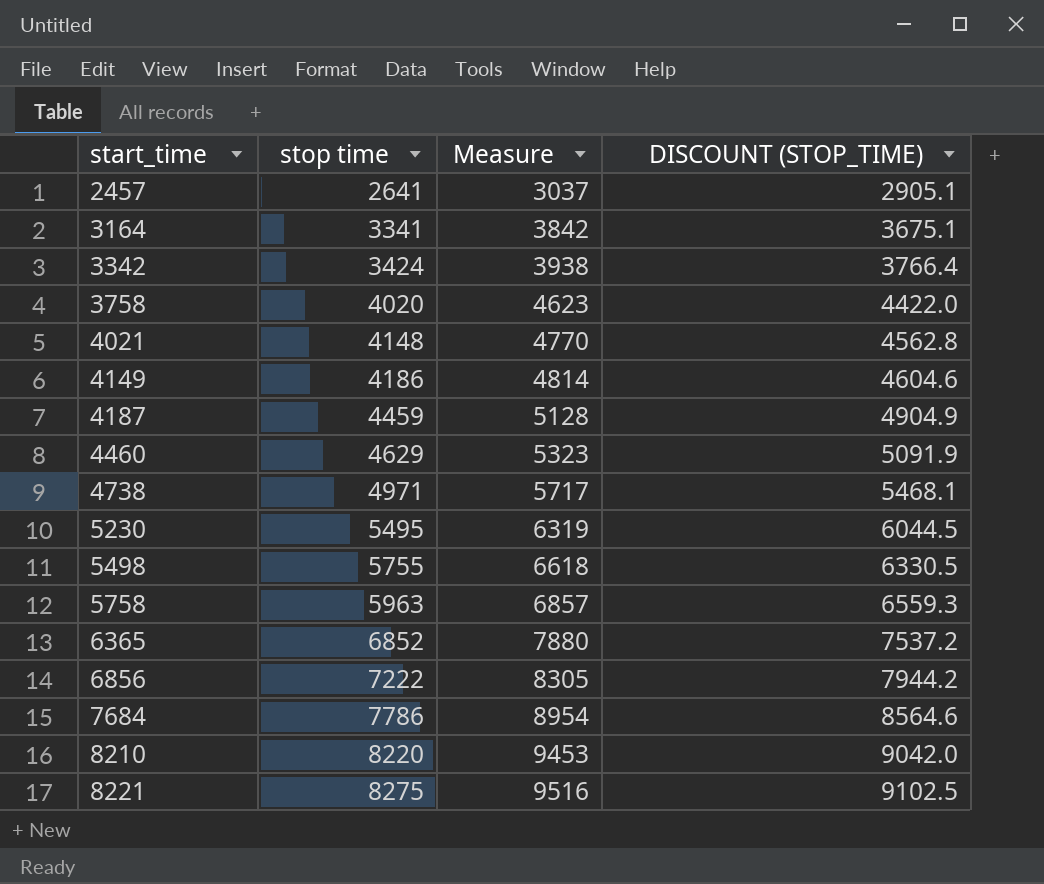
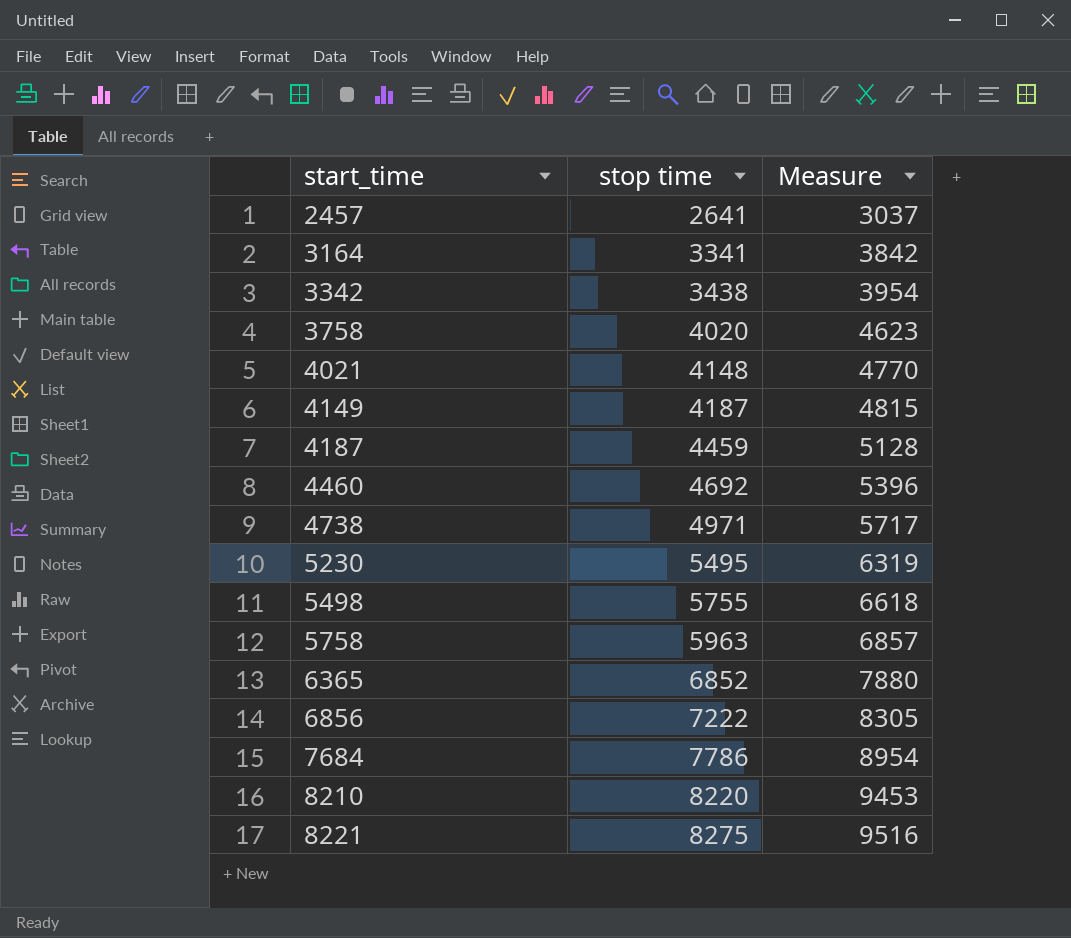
column DISCOUNT (STOP_TIME) | formula: [stop time] * 1.1 -> none
3342 | stop time: 3424 -> 3438
3342 | Measure: 3938 -> 3954
4149 | stop time: 4186 -> 4187
4149 | Measure: 4814 -> 4815
4460 | stop time: 4629 -> 4692
4460 | Measure: 5323 -> 5396

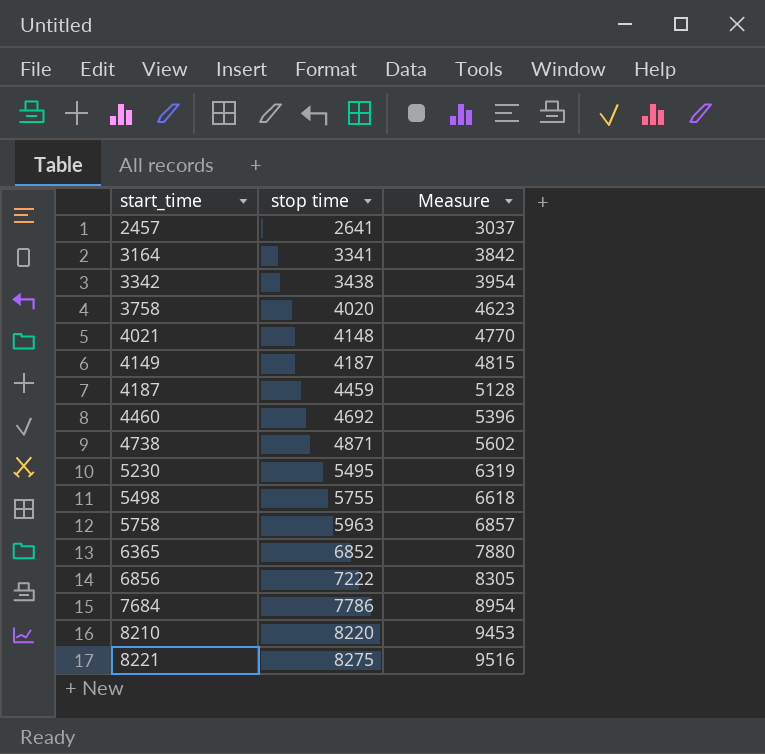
4738 | stop time: 4971 -> 4871
4738 | Measure: 5717 -> 5602

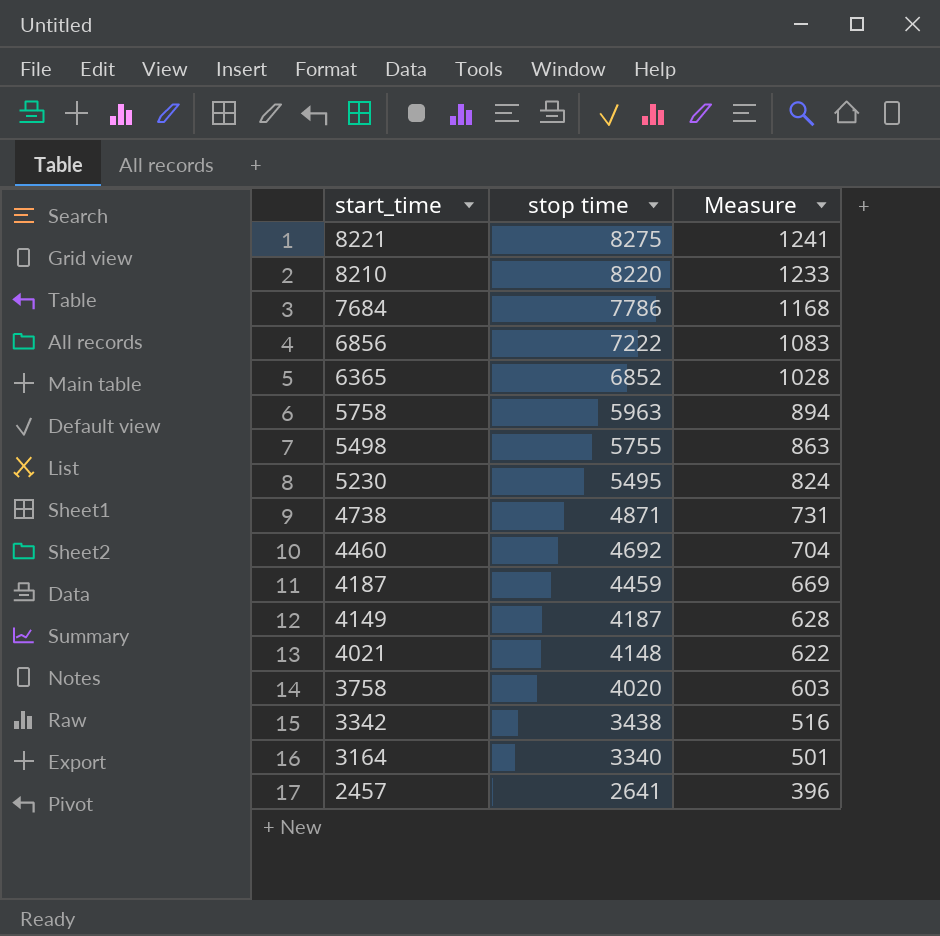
row order: start_time ascending -> start_time descending
column Measure | formula: [stop time] * 1.15 -> [stop time] * 0.15
3164 | stop time: 3341 -> 3340

